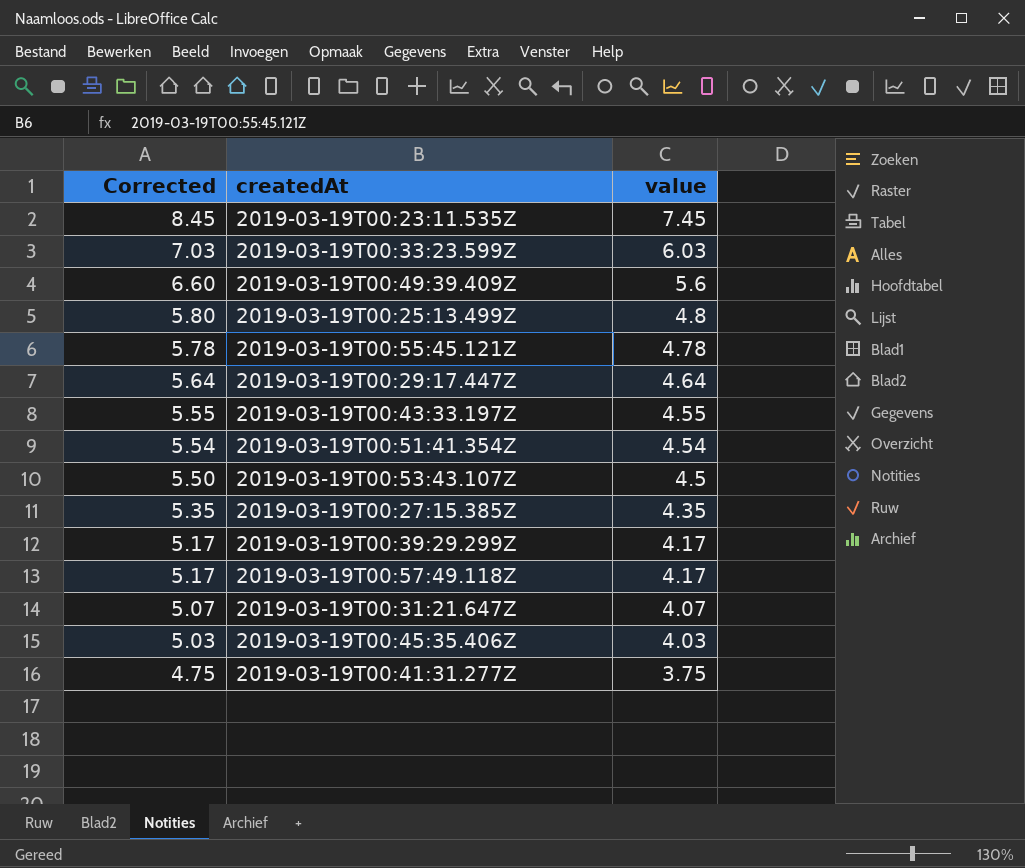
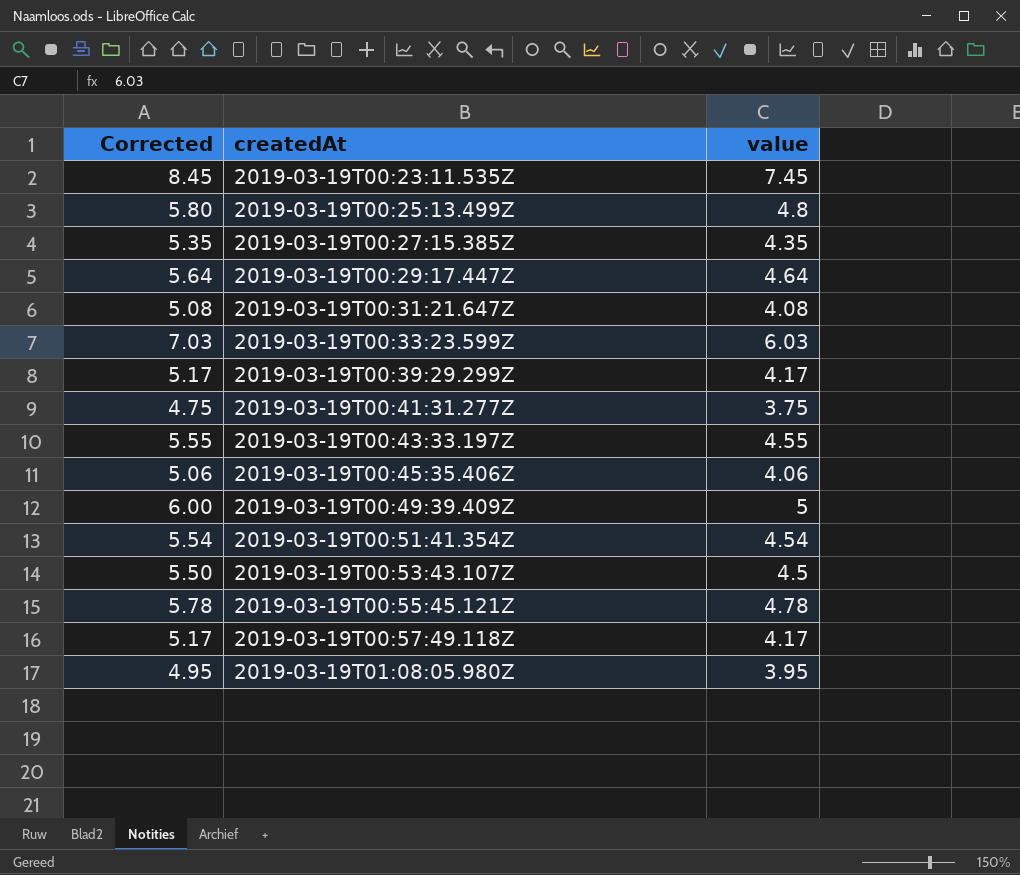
row order: Corrected descending -> createdAt ascending
2019-03-19T00:31:21.647Z | Corrected: 5.07 -> 5.08
2019-03-19T00:31:21.647Z | value: 4.07 -> 4.08
2019-03-19T00:45:35.406Z | Corrected: 5.03 -> 5.06
2019-03-19T00:45:35.406Z | value: 4.03 -> 4.06
2019-03-19T00:49:39.409Z | Corrected: 6.60 -> 6.00
2019-03-19T00:49:39.409Z | value: 5.6 -> 5
row 2019-03-19T01:08:05.980Z: none -> 4.95 | 3.95

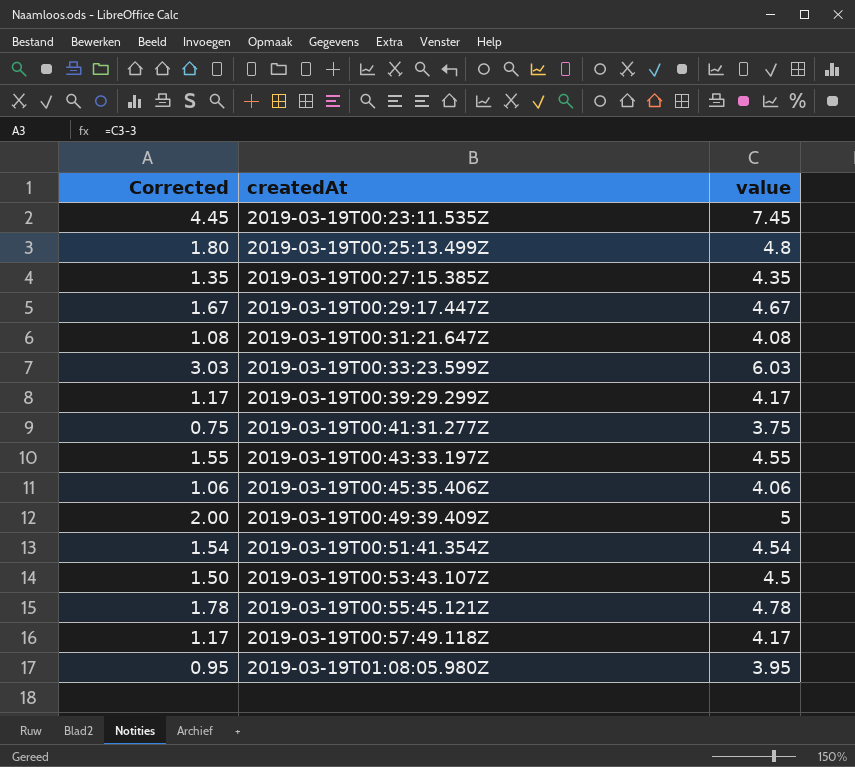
column Corrected | formula: [value] + 1 -> [value] - 3
2019-03-19T00:29:17.447Z | value: 4.64 -> 4.67

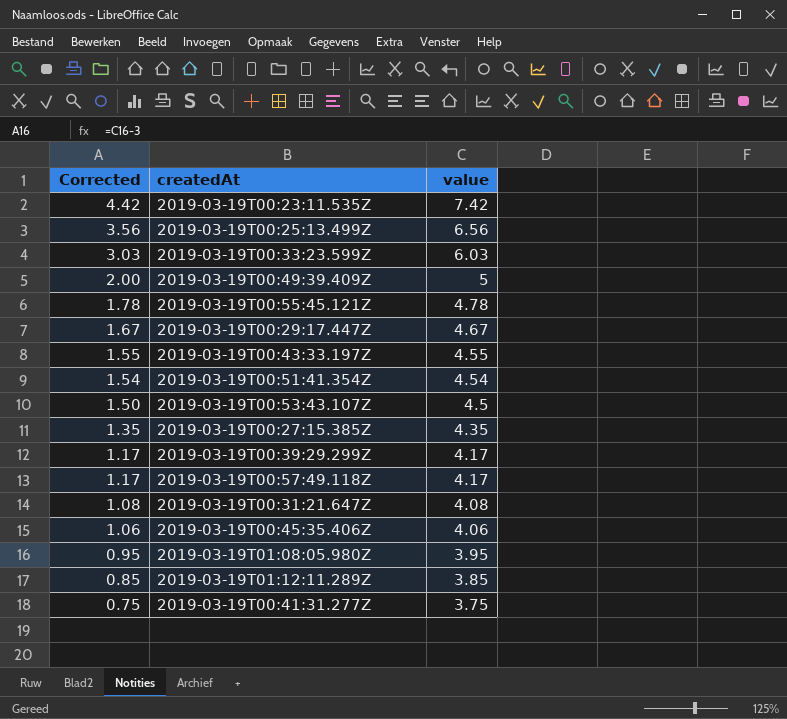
row order: createdAt ascending -> Corrected descending
2019-03-19T00:23:11.535Z | Corrected: 4.45 -> 4.42
2019-03-19T00:23:11.535Z | value: 7.45 -> 7.42
2019-03-19T00:25:13.499Z | Corrected: 1.80 -> 3.56
2019-03-19T00:25:13.499Z | value: 4.8 -> 6.56
row 2019-03-19T01:12:11.289Z: none -> 0.85 | 3.85

